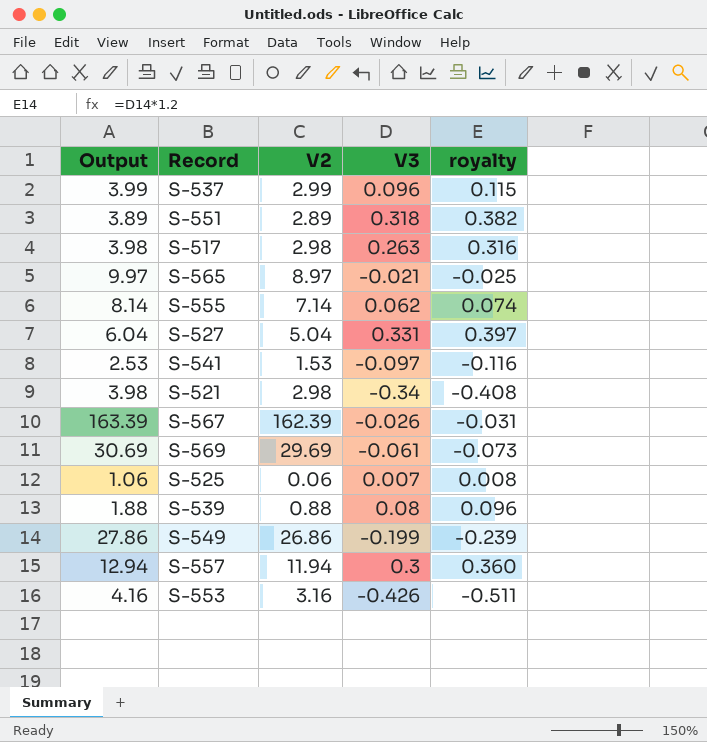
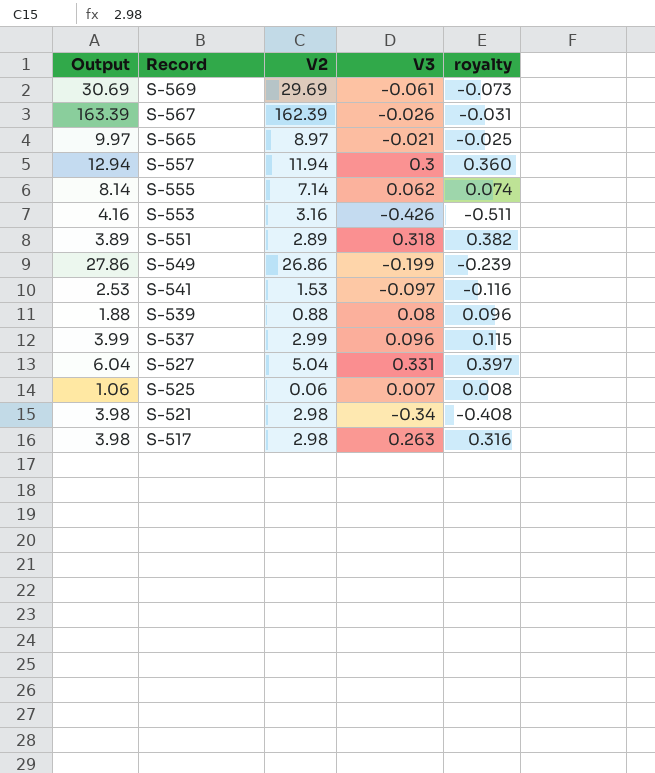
row order: none -> Record descending

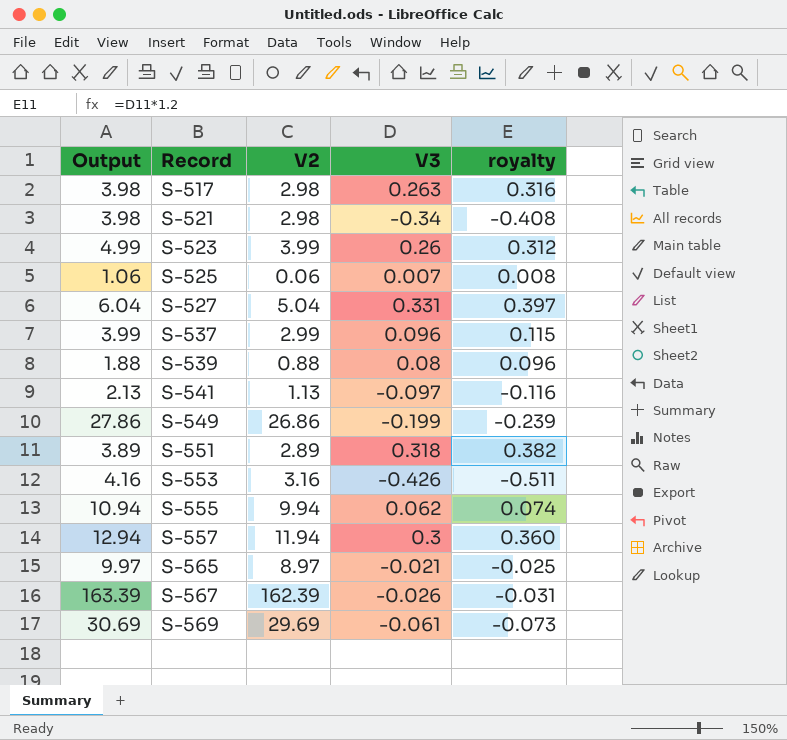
row order: Record descending -> Record ascending
row S-523: none -> 4.99 | 3.99 | 0.26 | 0.312
S-541 | Output: 2.53 -> 2.13
S-541 | V2: 1.53 -> 1.13
S-555 | Output: 8.14 -> 10.94
S-555 | V2: 7.14 -> 9.94

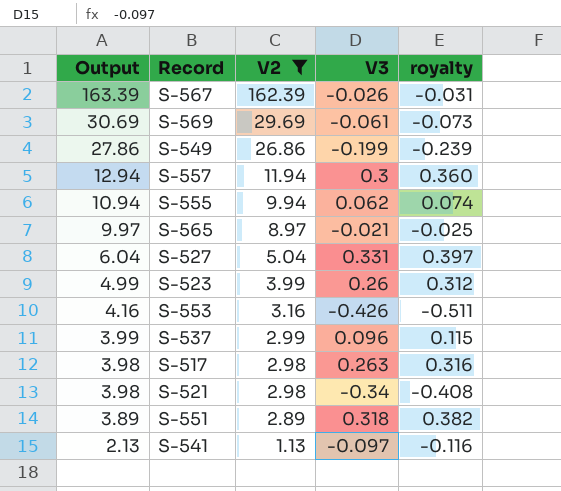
filter: none -> V2 >= 1.13
row order: Record ascending -> Output descending

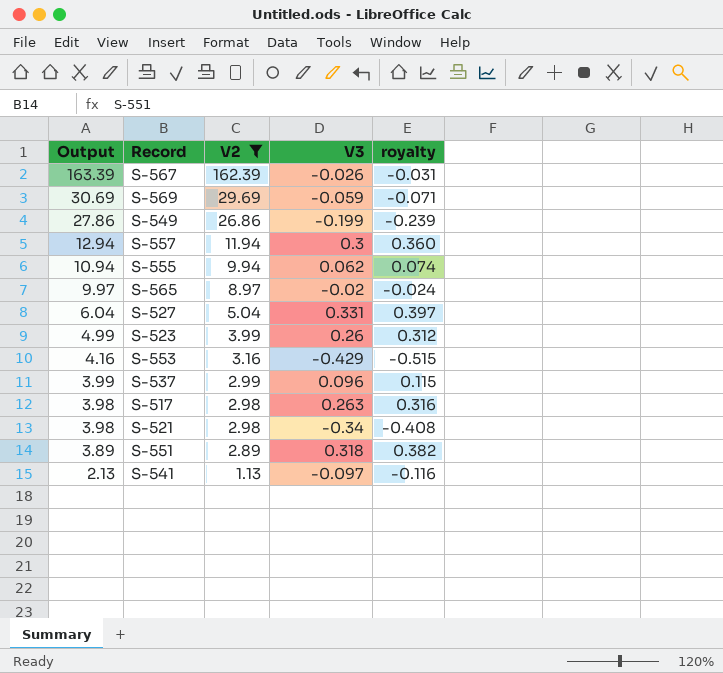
S-569 | V3: -0.061 -> -0.059
S-569 | royalty: -0.073 -> -0.071
S-565 | V3: -0.021 -> -0.02
S-565 | royalty: -0.025 -> -0.024
S-553 | V3: -0.426 -> -0.429
S-553 | royalty: -0.511 -> -0.515

